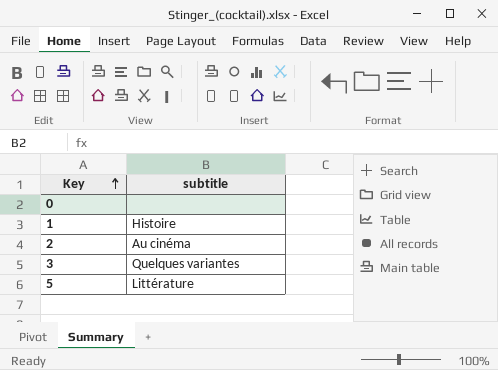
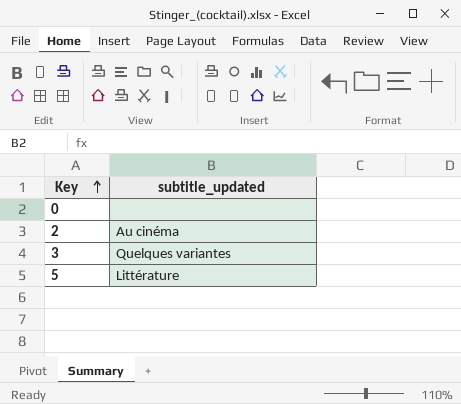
column name: subtitle -> subtitle_updated
row 1: Histoire -> none

